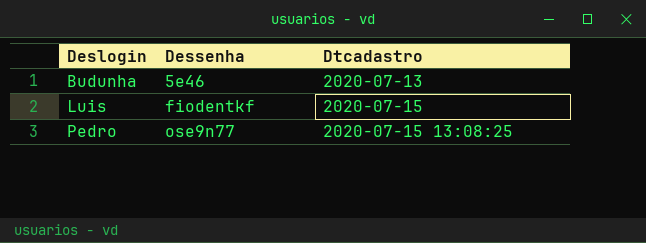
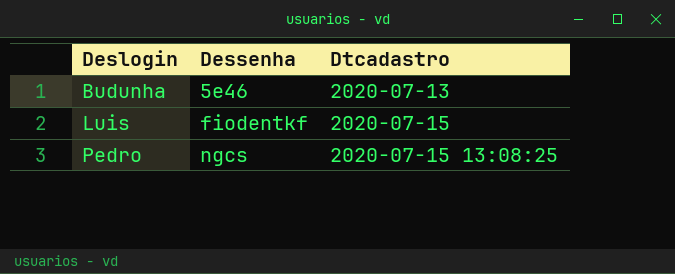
Pedro | Dessenha: ose9n77 -> ngcs

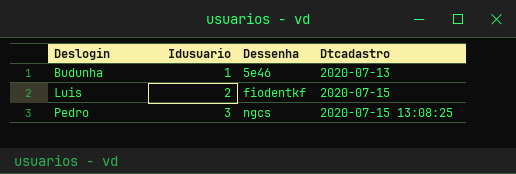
column Idusuario | position: none -> 2

